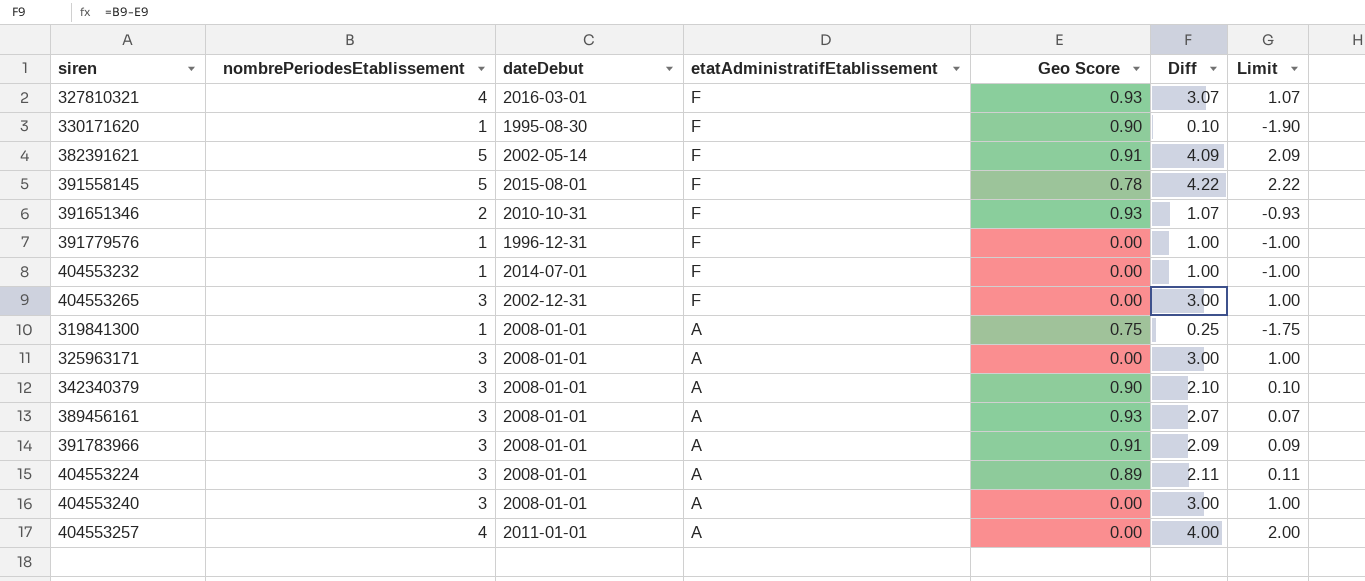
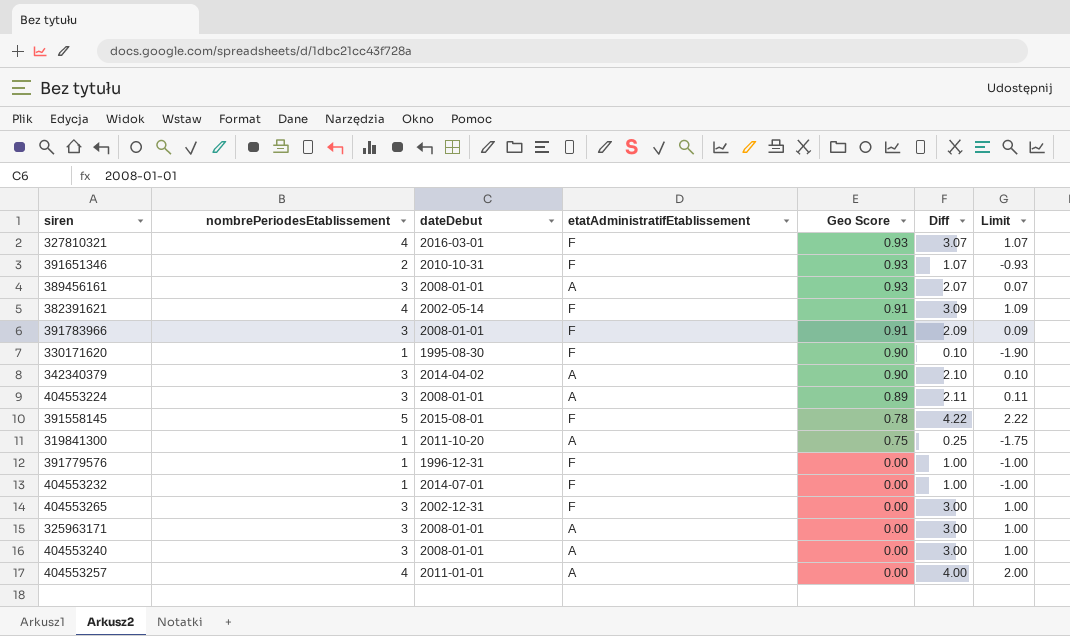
row order: etatAdministratifEtablissement descending -> Geo Score descending
382391621 | nombrePeriodesEtablissement: 5 -> 4
382391621 | Diff: 4.09 -> 3.09
382391621 | Limit: 2.09 -> 1.09
391783966 | etatAdministratifEtablissement: A -> F
342340379 | dateDebut: 2008-01-01 -> 2014-04-02
319841300 | dateDebut: 2008-01-01 -> 2011-10-20

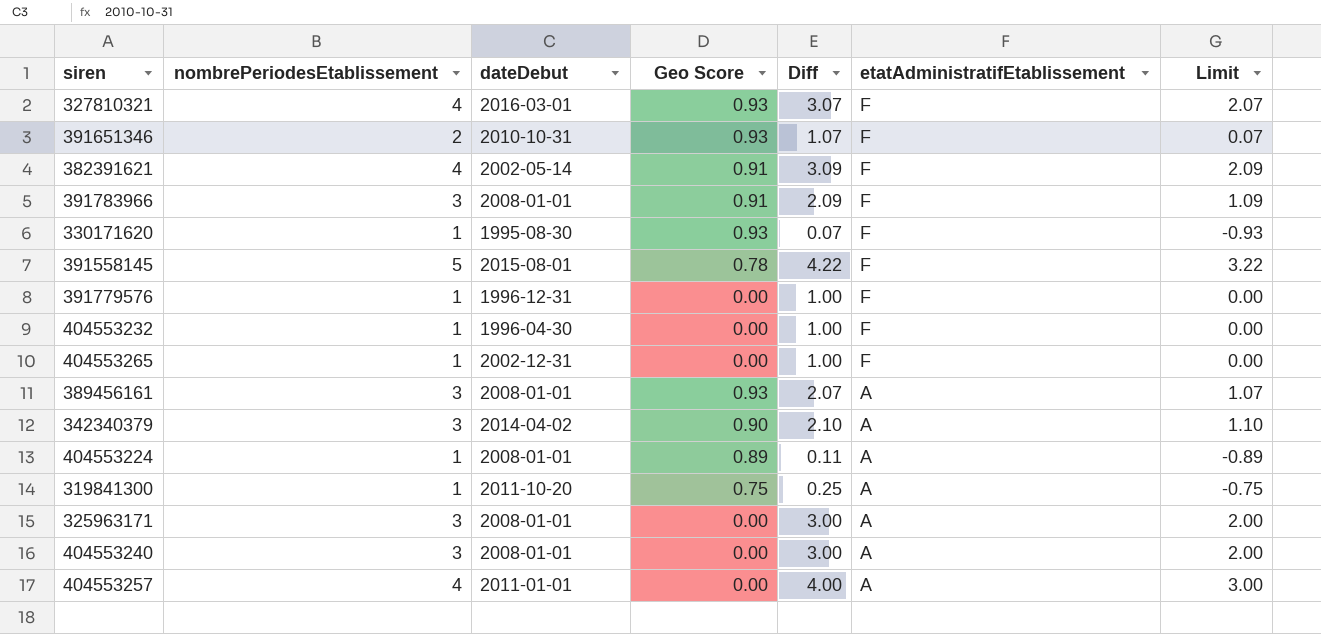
row order: Geo Score descending -> etatAdministratifEtablissement descending
column etatAdministratifEtablissement | position: 4 -> 6
column Limit | formula: [Diff] - 2 -> [Diff] - 1
330171620 | Geo Score: 0.90 -> 0.93
330171620 | Diff: 0.10 -> 0.07
404553232 | dateDebut: 2014-07-01 -> 1996-04-30
404553265 | nombrePeriodesEtablissement: 3 -> 1
404553265 | Diff: 3.00 -> 1.00
404553224 | nombrePeriodesEtablissement: 3 -> 1
404553224 | Diff: 2.11 -> 0.11

